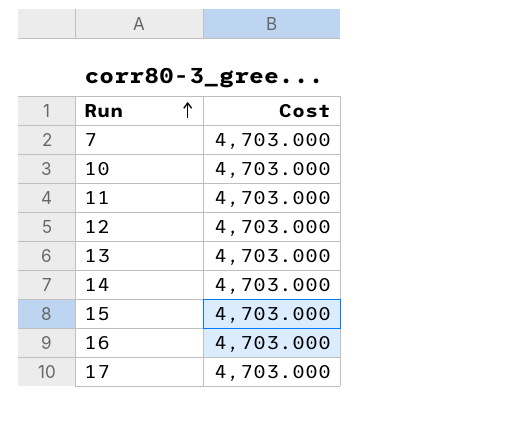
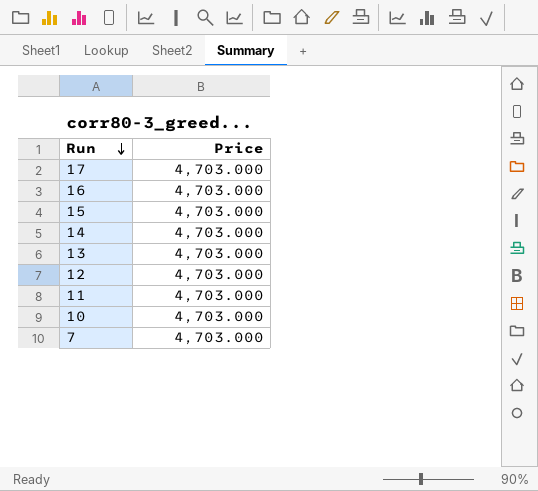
row order: Run ascending -> Run descending
column name: Cost -> Price

